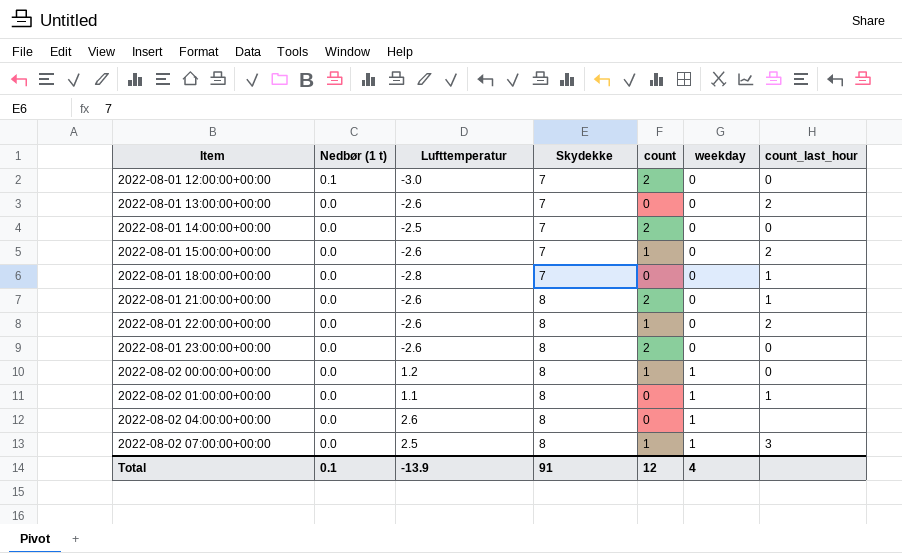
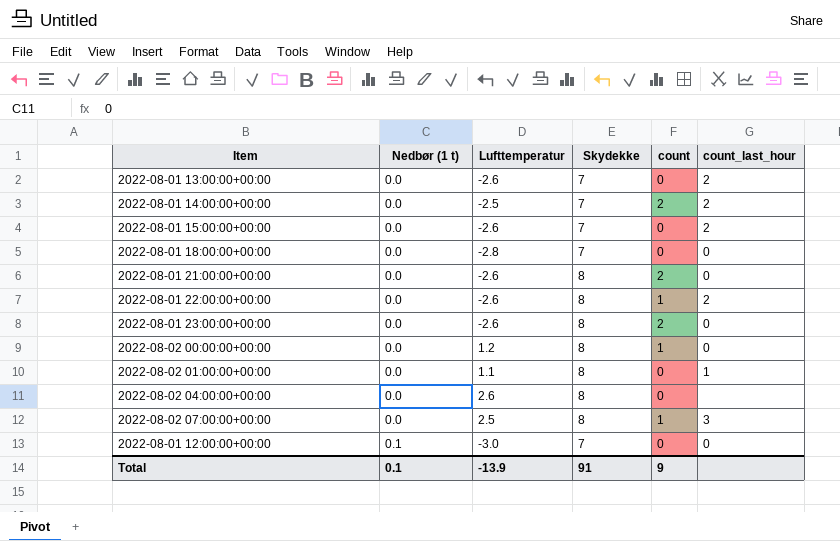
row order: Item ascending -> Nedbør (1 t) ascending
column weekday | position: 6 -> none
2022-08-01 14:00:00+00:00 | count_last_hour: 0 -> 2
2022-08-01 15:00:00+00:00 | count: 1 -> 0
2022-08-01 18:00:00+00:00 | count_last_hour: 1 -> 0
2022-08-01 21:00:00+00:00 | count_last_hour: 1 -> 0
2022-08-01 12:00:00+00:00 | count: 2 -> 0
Total | count: 12 -> 9

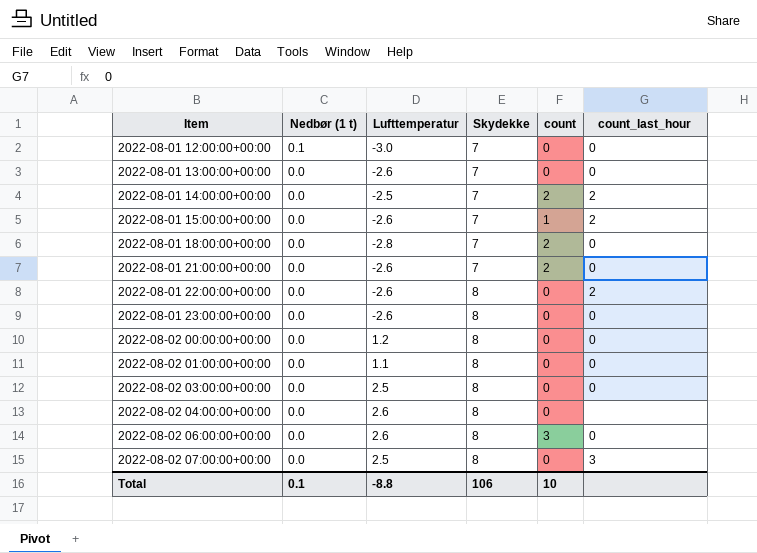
row order: Nedbør (1 t) ascending -> Item ascending
2022-08-01 13:00:00+00:00 | count_last_hour: 2 -> 0
2022-08-01 15:00:00+00:00 | count: 0 -> 1
2022-08-01 18:00:00+00:00 | count: 0 -> 2
2022-08-01 21:00:00+00:00 | Skydekke: 8 -> 7
2022-08-01 22:00:00+00:00 | count: 1 -> 0
2022-08-01 23:00:00+00:00 | count: 2 -> 0
2022-08-02 00:00:00+00:00 | count: 1 -> 0
2022-08-02 01:00:00+00:00 | count_last_hour: 1 -> 0
row 2022-08-02 03:00:00+00:00: none -> 0.0 | 2.5 | 8 | 0 | 0
row 2022-08-02 06:00:00+00:00: none -> 0.0 | 2.6 | 8 | 3 | 0
2022-08-02 07:00:00+00:00 | count: 1 -> 0
Total | Lufttemperatur: -13.9 -> -8.8
Total | Skydekke: 91 -> 106
Total | count: 9 -> 10

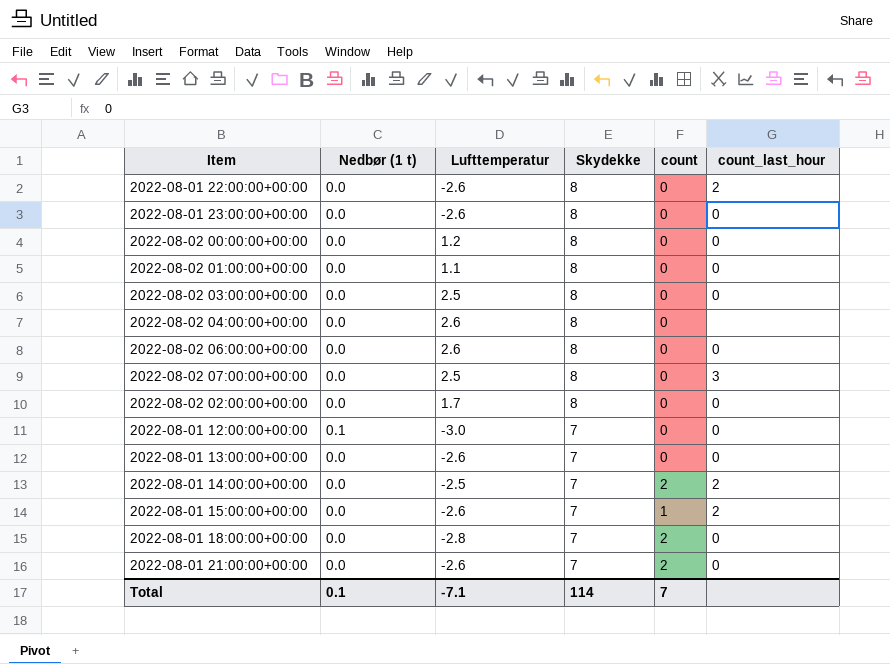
row order: Item ascending -> Skydekke descending
2022-08-02 06:00:00+00:00 | count: 3 -> 0
row 2022-08-02 02:00:00+00:00: none -> 0.0 | 1.7 | 8 | 0 | 0
Total | Lufttemperatur: -8.8 -> -7.1
Total | Skydekke: 106 -> 114
Total | count: 10 -> 7

